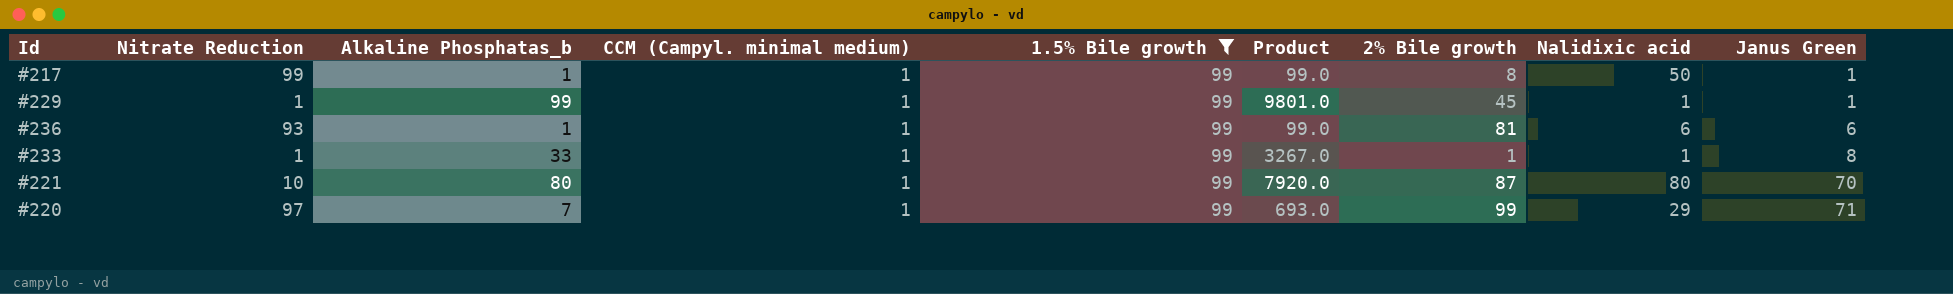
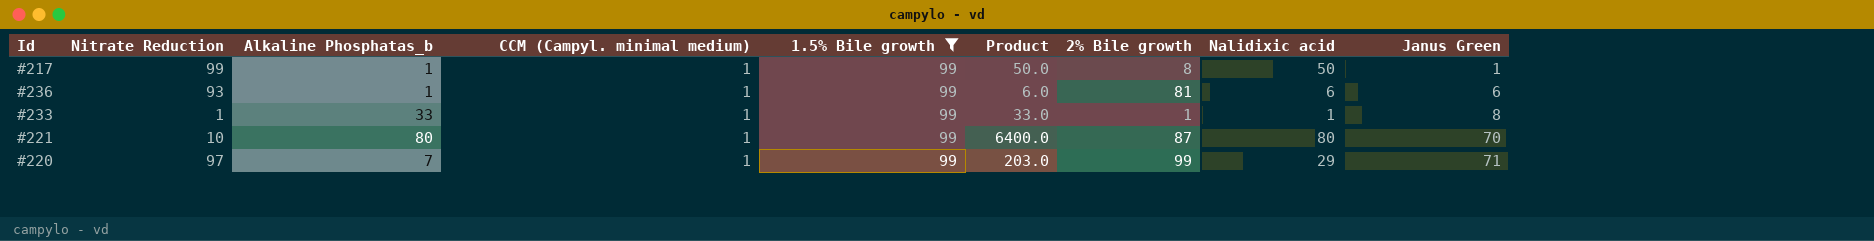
column Product | formula: [Alkaline Phosphatas_b] * [1.5% Bile growth] -> [Alkaline Phosphatas_b] * [Nalidixic acid]
row #229: 1 | 99 | 1 | 99 | 9801.0 | 45 | 1 | 1 -> none

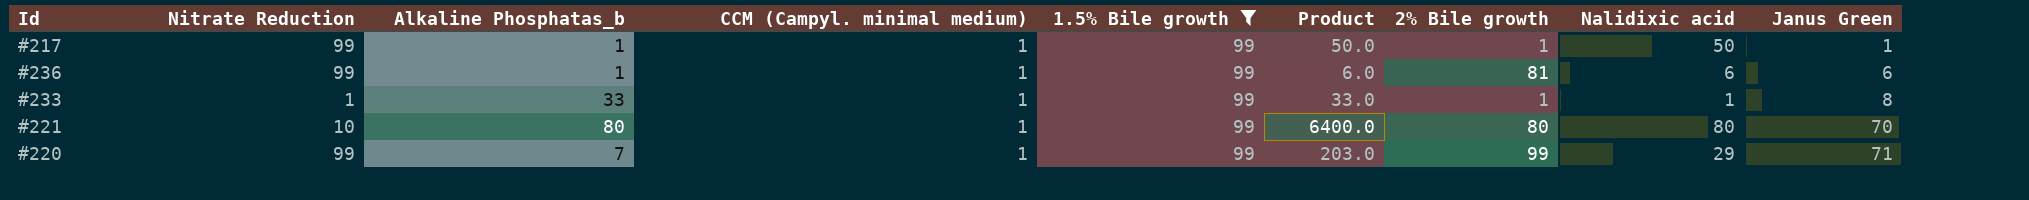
#217 | 2% Bile growth: 8 -> 1
#236 | Nitrate Reduction: 93 -> 99
#221 | 2% Bile growth: 87 -> 80
#220 | Nitrate Reduction: 97 -> 99

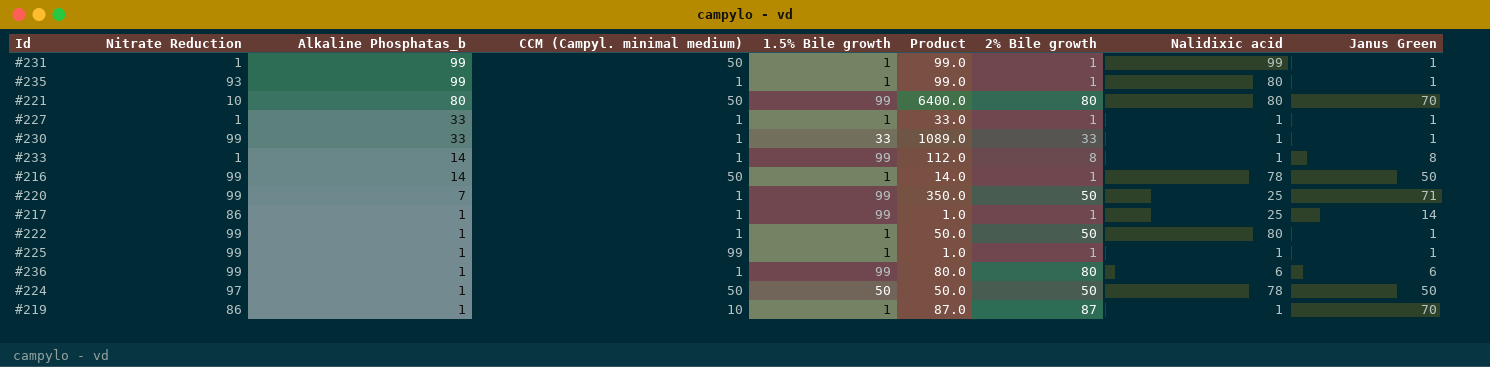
filter: 1.5% Bile growth = 99 -> none
row order: Janus Green ascending -> Alkaline Phosphatas_b descending
column Product | formula: [Alkaline Phosphatas_b] * [Nalidixic acid] -> [Alkaline Phosphatas_b] * [2% Bile growth]
#221 | CCM (Campyl. minimal medium): 1 -> 50
#233 | Alkaline Phosphatas_b: 33 -> 14
#233 | 2% Bile growth: 1 -> 8
#220 | 2% Bile growth: 99 -> 50
#220 | Nalidixic acid: 29 -> 25
#217 | Nitrate Reduction: 99 -> 86
#217 | Nalidixic acid: 50 -> 25
#217 | Janus Green: 1 -> 14
#236 | 2% Bile growth: 81 -> 80

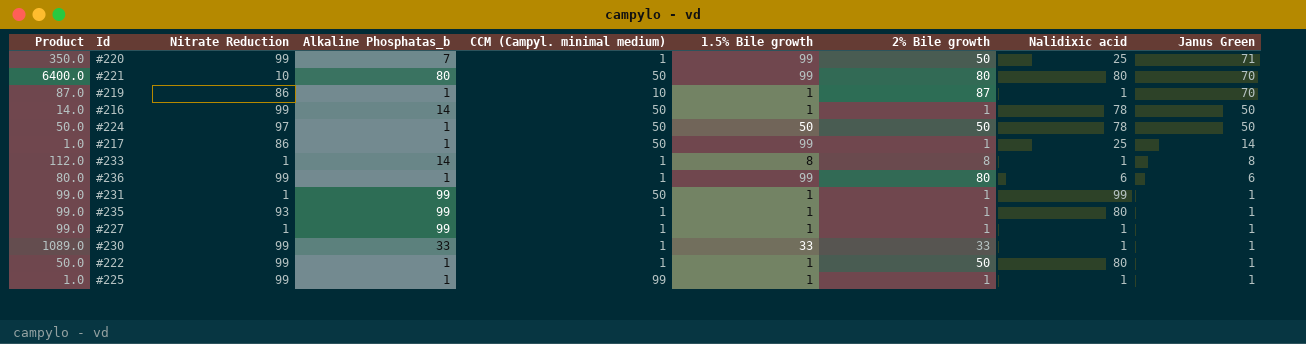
row order: Alkaline Phosphatas_b descending -> Janus Green descending
column Product | position: 6 -> 1
#217 | CCM (Campyl. minimal medium): 1 -> 50
#233 | 1.5% Bile growth: 99 -> 8
#227 | Product: 33.0 -> 99.0
#227 | Alkaline Phosphatas_b: 33 -> 99

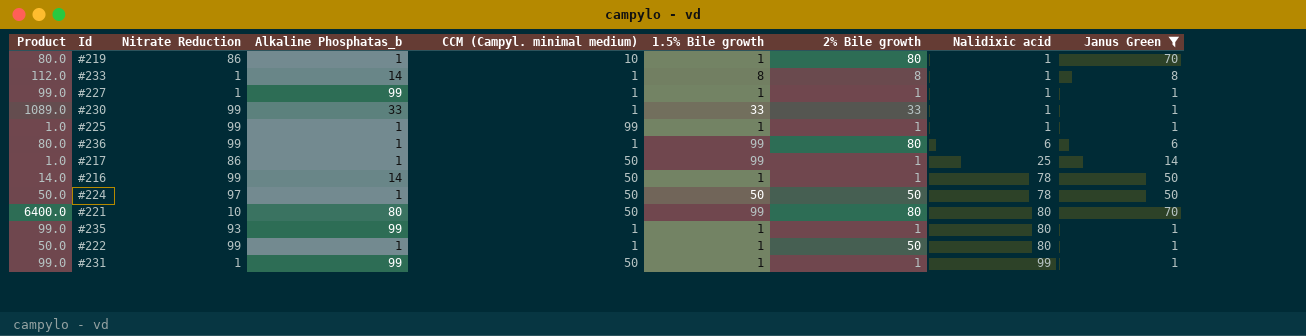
filter: none -> Janus Green != 71
row order: Janus Green descending -> Nalidixic acid ascending
#219 | Product: 87.0 -> 80.0
#219 | 2% Bile growth: 87 -> 80

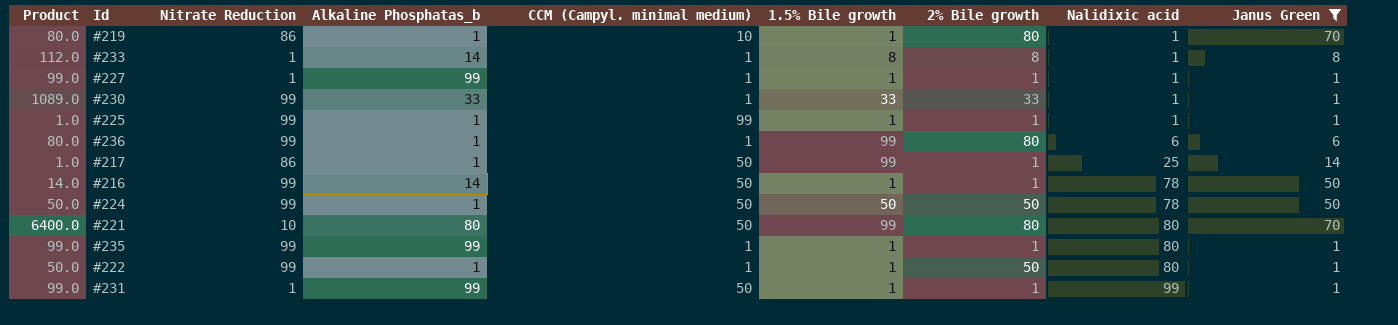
#224 | Nitrate Reduction: 97 -> 99
#235 | Nitrate Reduction: 93 -> 99

